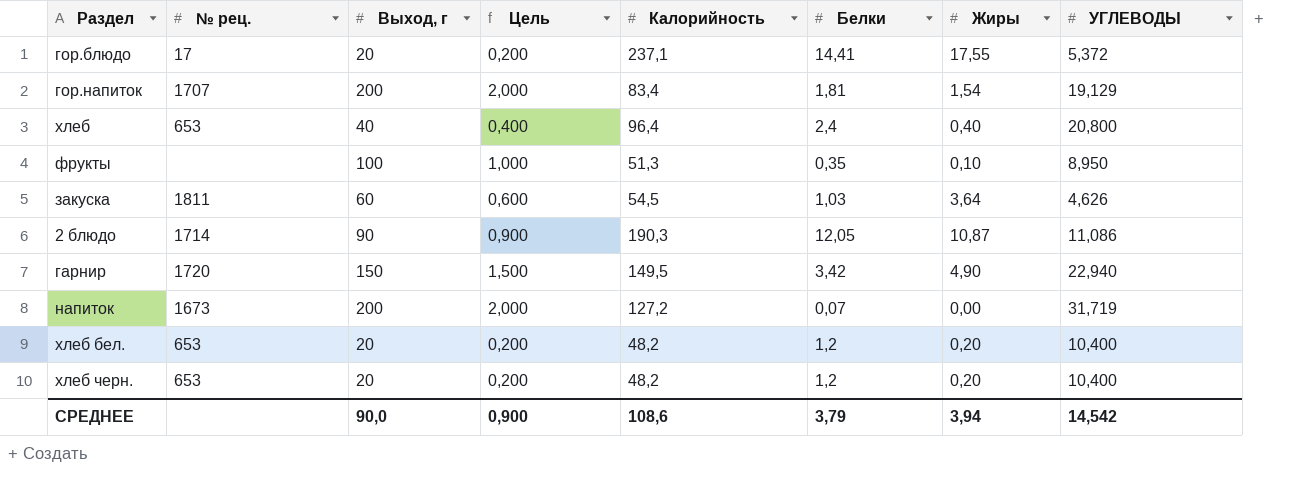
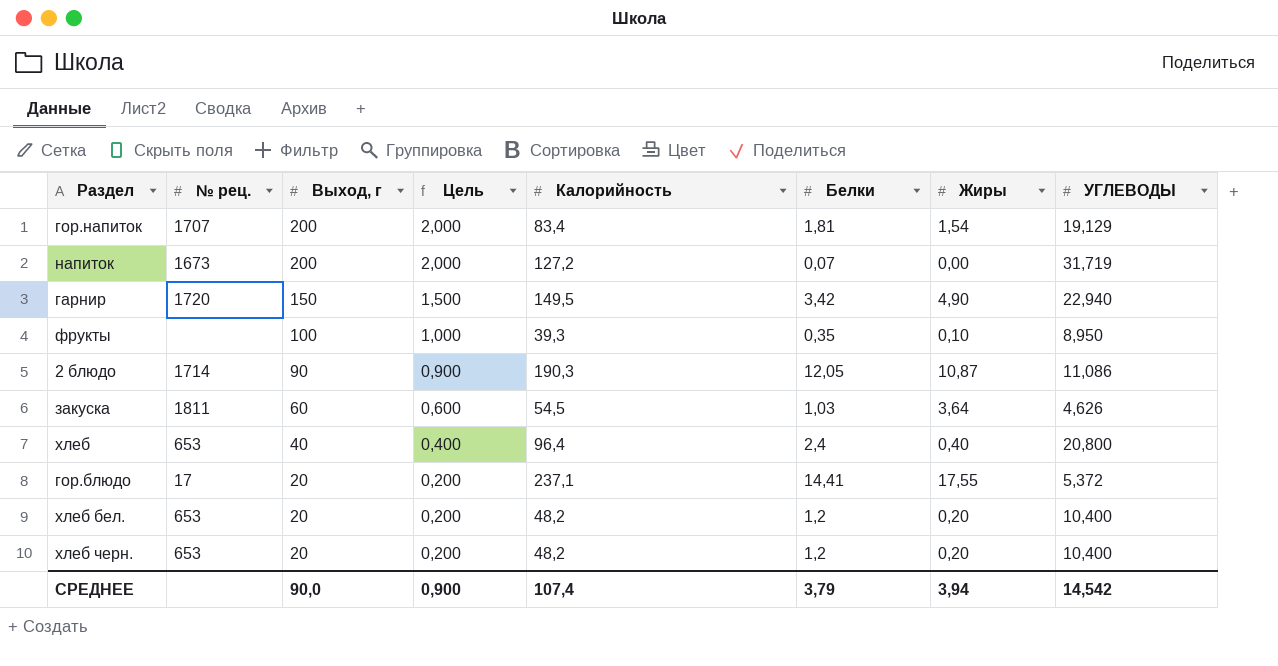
row order: none -> Выход, г descending
фрукты | Калорийность: 51,3 -> 39,3
СРЕДНЕЕ | Калорийность: 108,6 -> 107,4

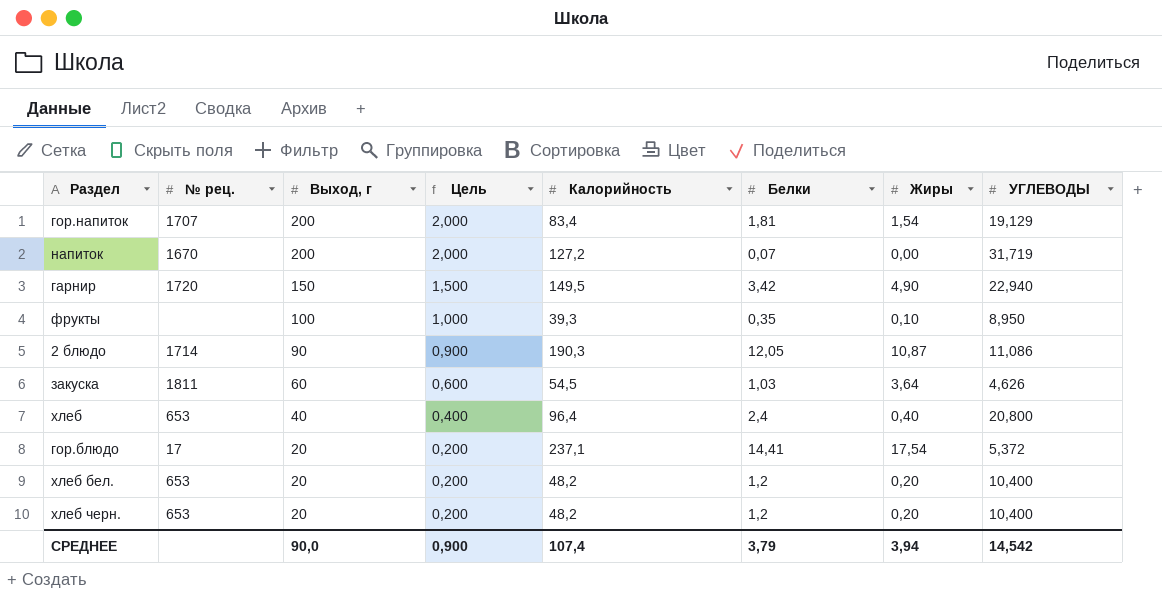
напиток | № рец.: 1673 -> 1670
гор.блюдо | Жиры: 17,55 -> 17,54

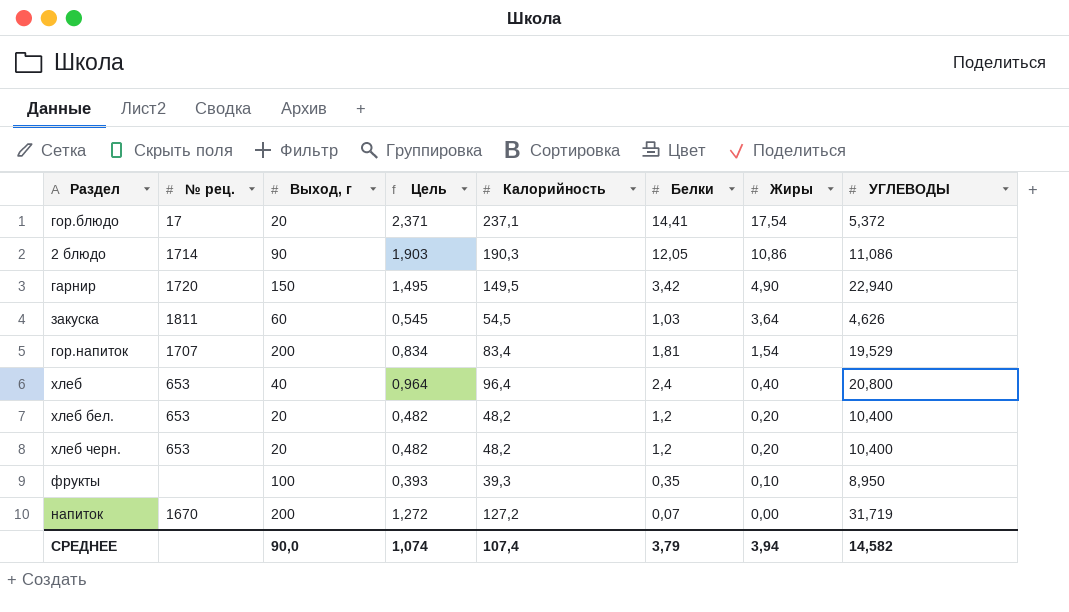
row order: Выход, г descending -> Жиры descending
column Цель | formula: [Выход, г] * 0,01 -> [Калорийность] * 0,01
2 блюдо | Жиры: 10,87 -> 10,86
гор.напиток | УГЛЕВОДЫ: 19,129 -> 19,529
СРЕДНЕЕ | Цель: 0,900 -> 1,074
СРЕДНЕЕ | УГЛЕВОДЫ: 14,542 -> 14,582

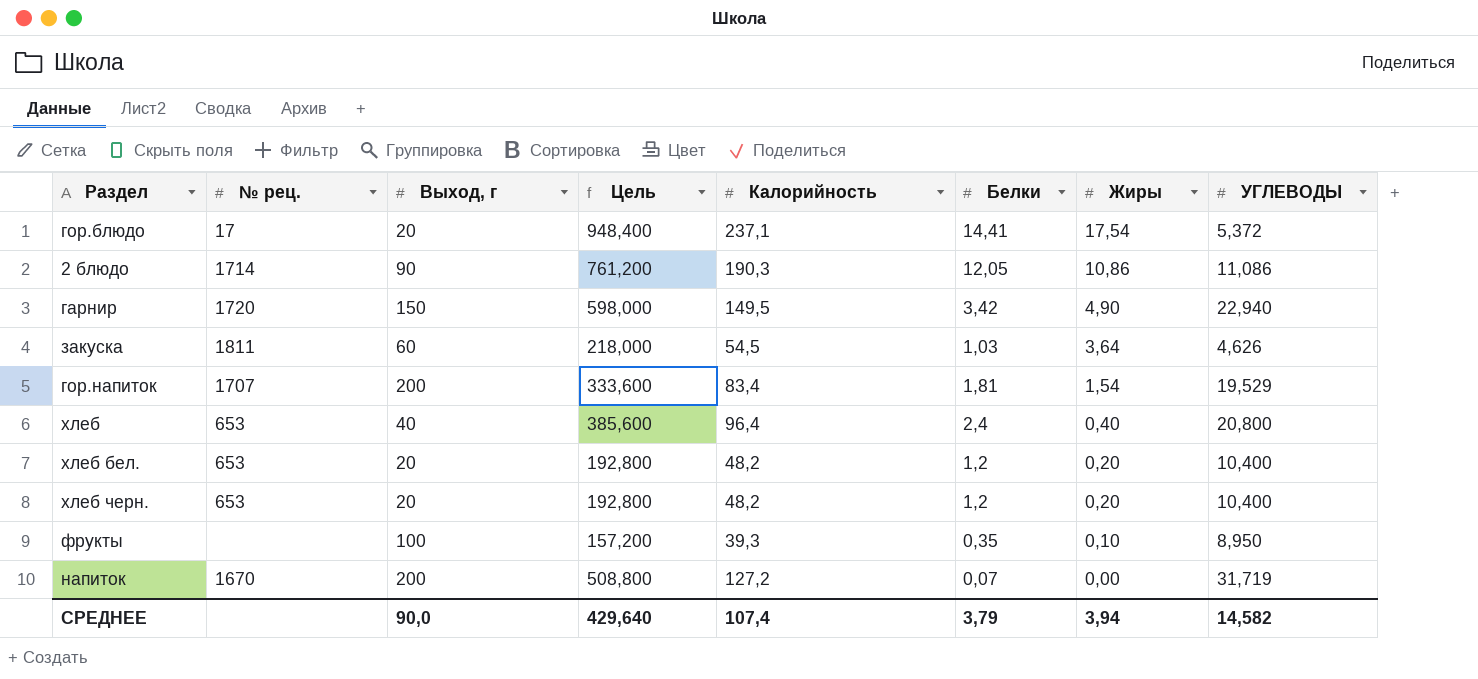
column Цель | formula: [Калорийность] * 0,01 -> [Калорийность] * 4
СРЕДНЕЕ | Цель: 1,074 -> 429,640

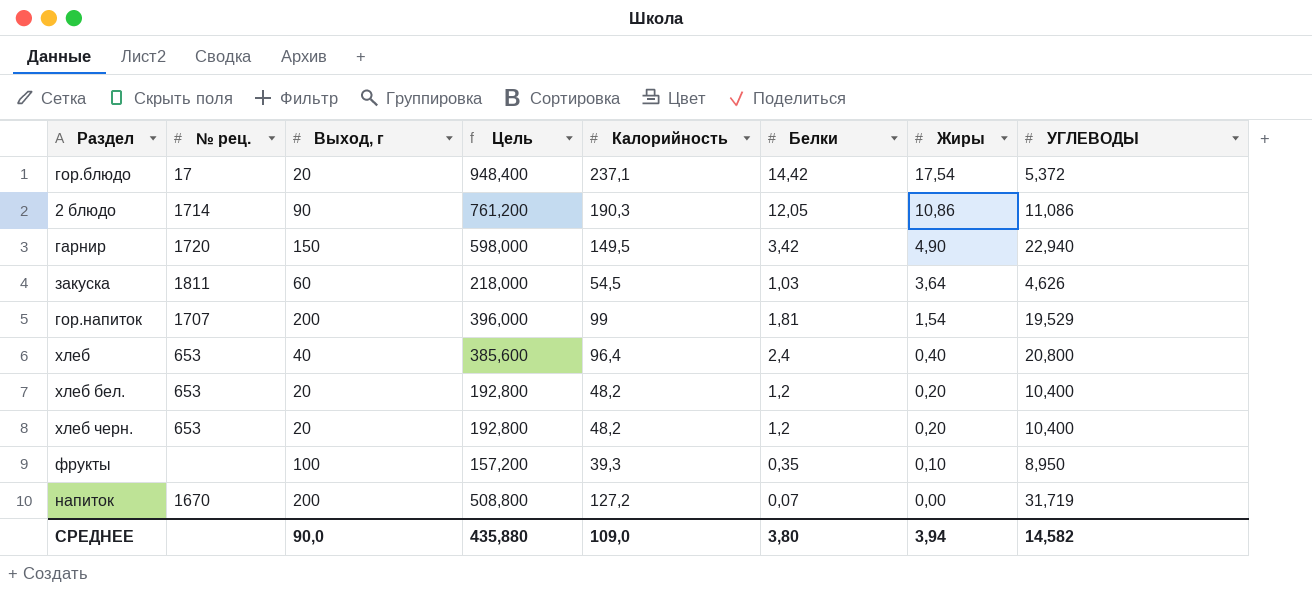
гор.блюдо | Белки: 14,41 -> 14,42
гор.напиток | Цель: 333,600 -> 396,000
гор.напиток | Калорийность: 83,4 -> 99
СРЕДНЕЕ | Цель: 429,640 -> 435,880
СРЕДНЕЕ | Калорийность: 107,4 -> 109,0
СРЕДНЕЕ | Белки: 3,79 -> 3,80

